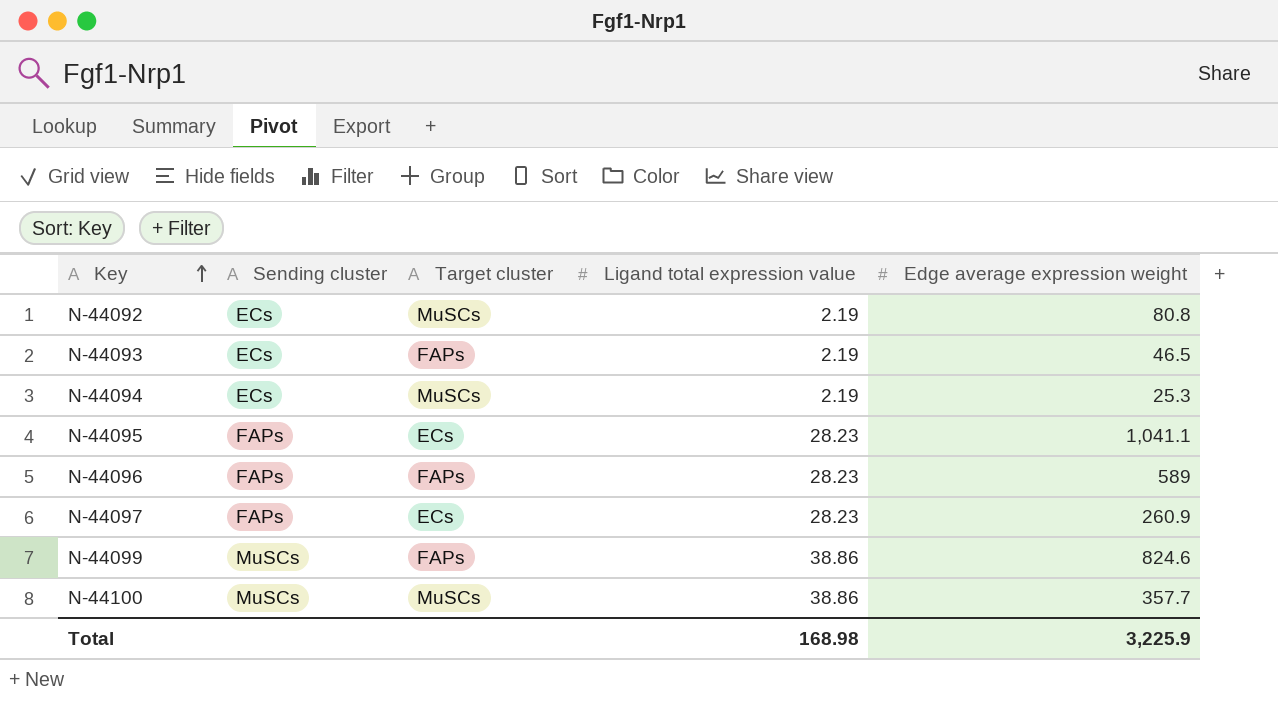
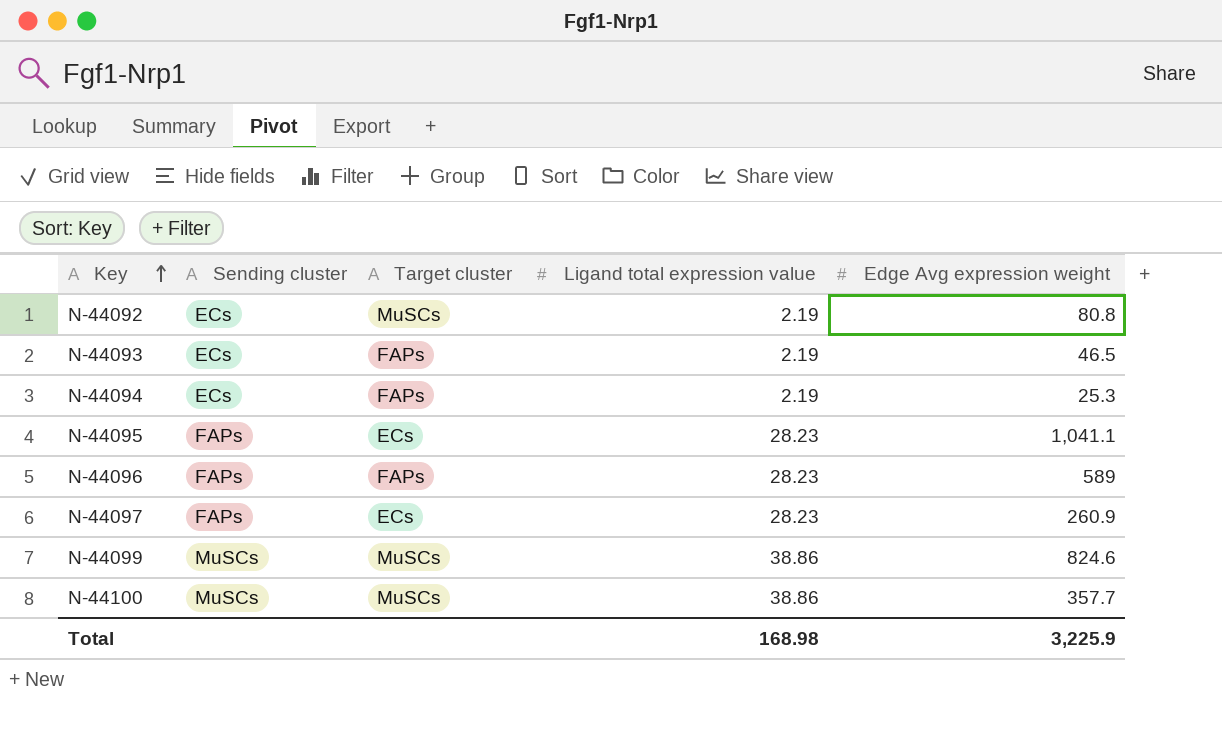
column name: Edge average expression weight -> Edge Avg expression weight
N-44094 | Target cluster: MuSCs -> FAPs
N-44099 | Target cluster: FAPs -> MuSCs

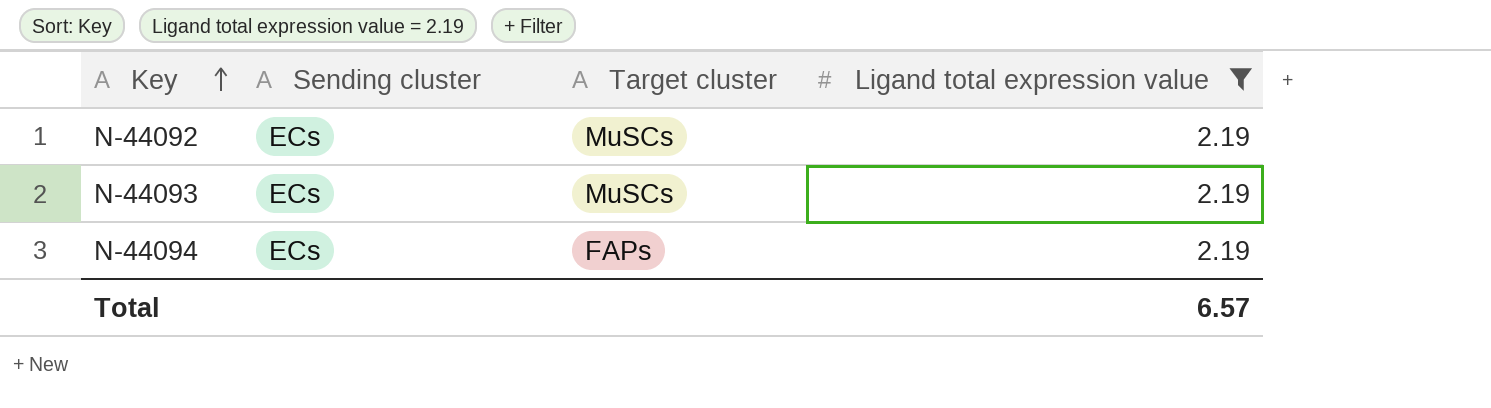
filter: none -> Ligand total expression value = 2.19
column Edge Avg expression weight | position: 5 -> none
N-44093 | Target cluster: FAPs -> MuSCs
Total | Ligand total expression value: 168.98 -> 6.57

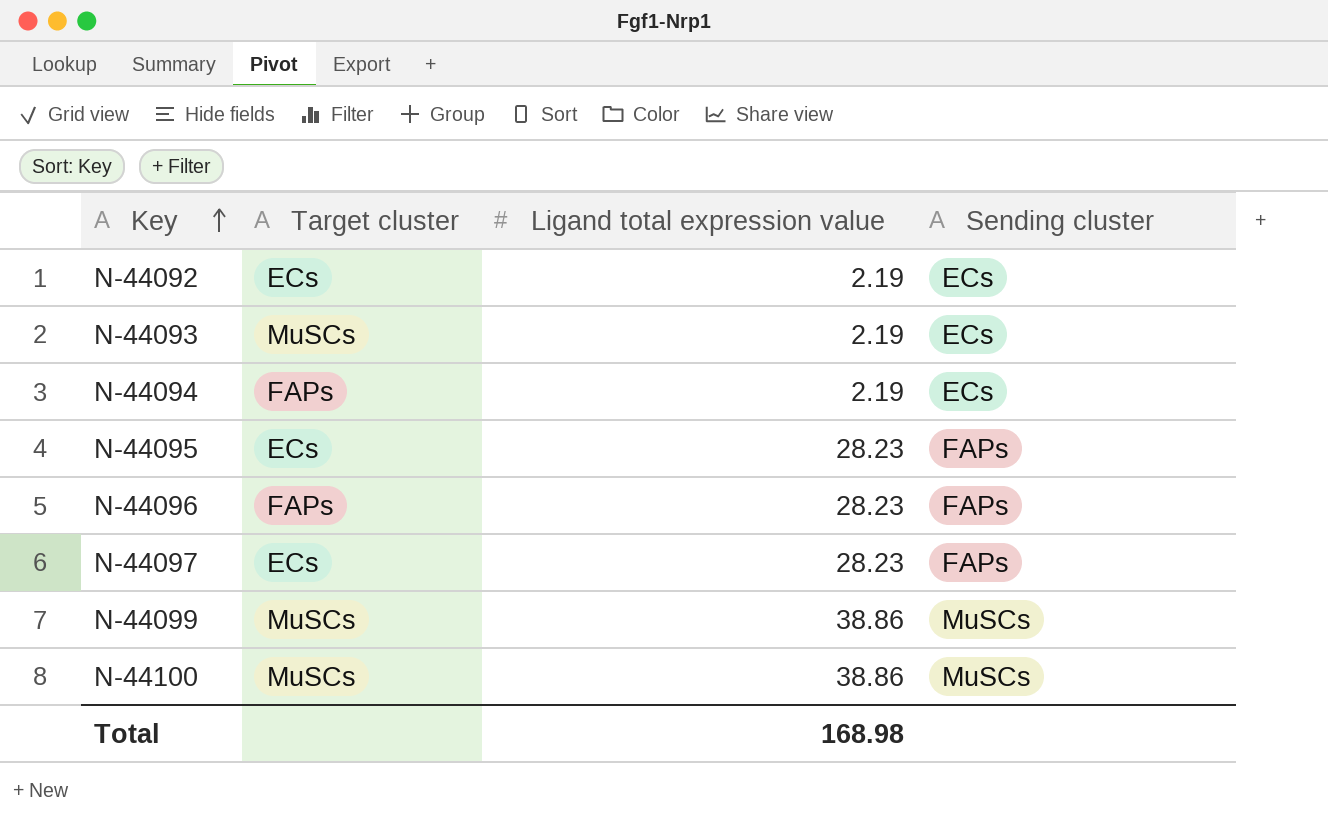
filter: Ligand total expression value = 2.19 -> none
column Sending cluster | position: 2 -> 4
N-44092 | Target cluster: MuSCs -> ECs
Total | Ligand total expression value: 6.57 -> 168.98

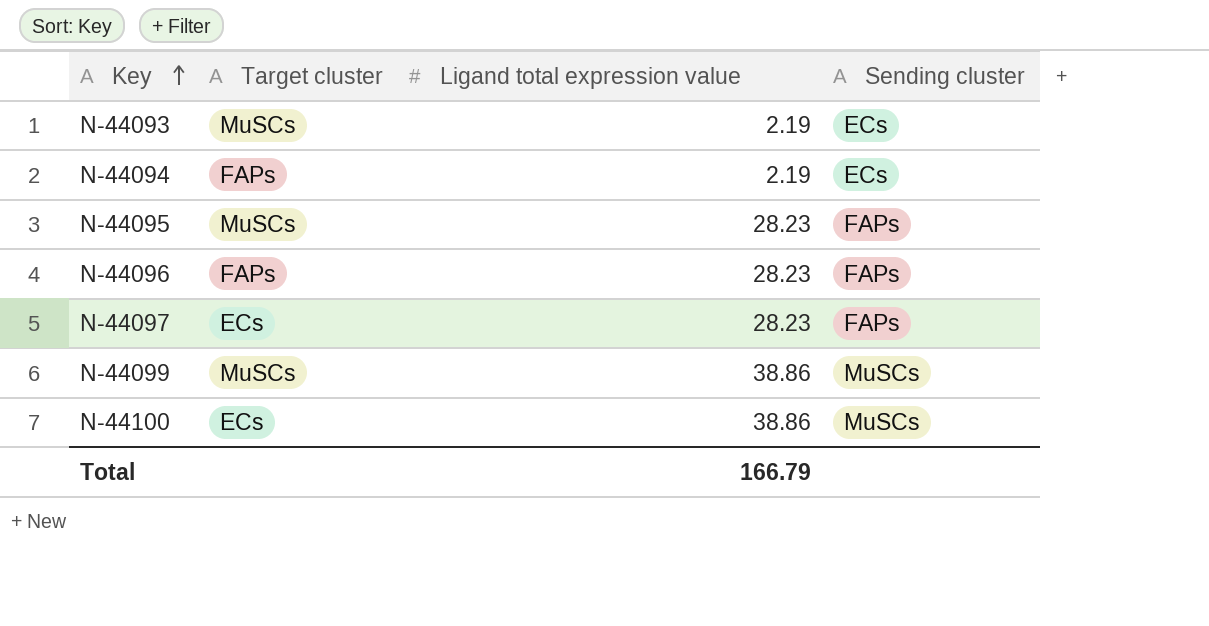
row N-44092: ECs | 2.19 | ECs -> none
N-44095 | Target cluster: ECs -> MuSCs
N-44100 | Target cluster: MuSCs -> ECs
Total | Ligand total expression value: 168.98 -> 166.79

